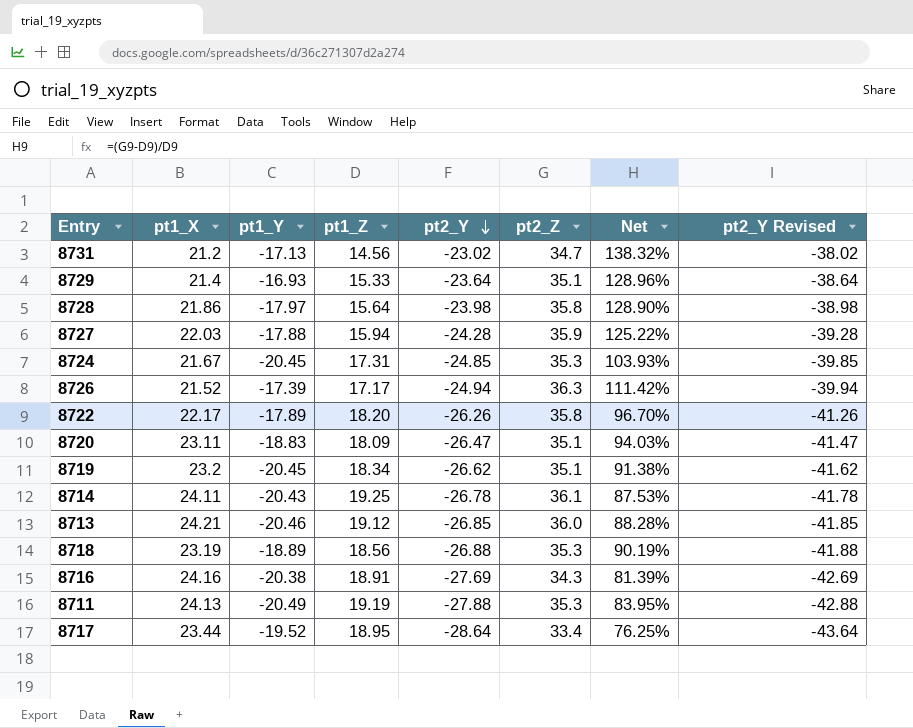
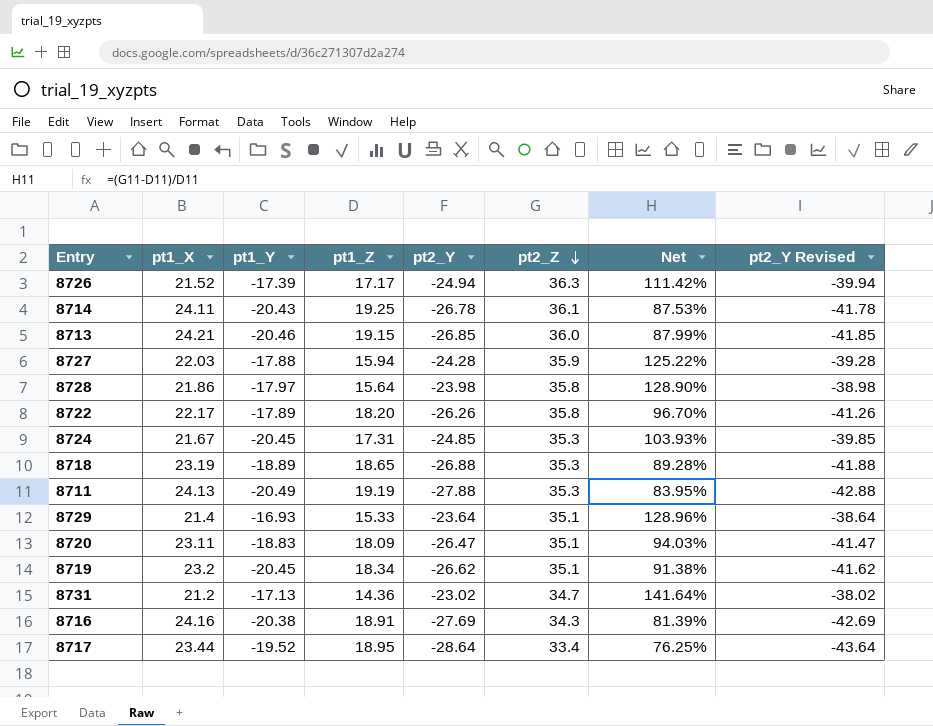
row order: pt2_Y descending -> pt2_Z descending
8713 | pt1_Z: 19.12 -> 19.15
8713 | Net: 88.28% -> 87.99%
8718 | pt1_Z: 18.56 -> 18.65
8718 | Net: 90.19% -> 89.28%
8731 | pt1_Z: 14.56 -> 14.36
8731 | Net: 138.32% -> 141.64%

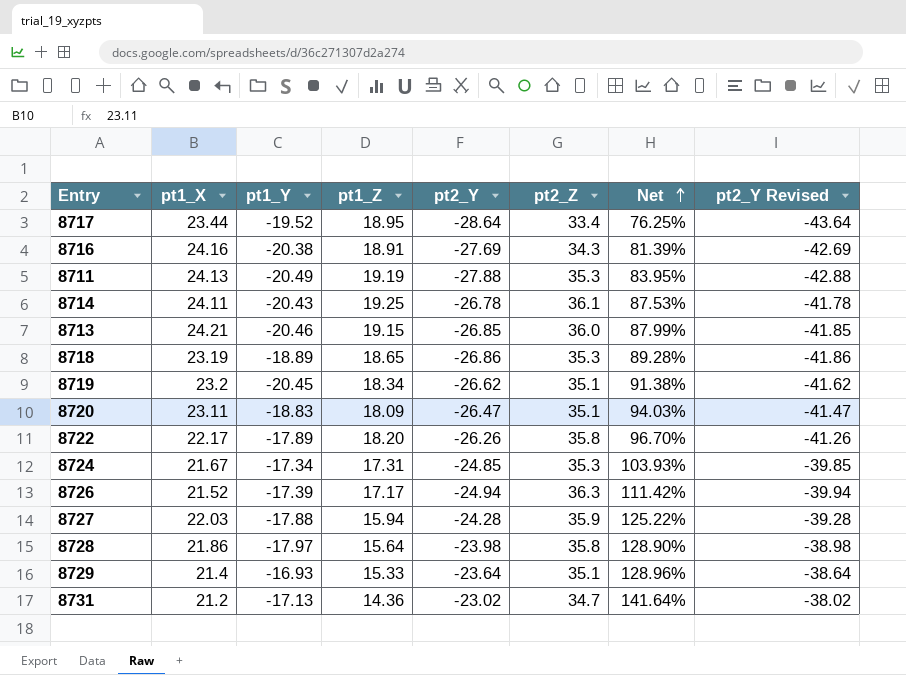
row order: pt2_Z descending -> Net ascending
8718 | pt2_Y: -26.88 -> -26.86
8718 | pt2_Y Revised: -41.88 -> -41.86
8724 | pt1_Y: -20.45 -> -17.34

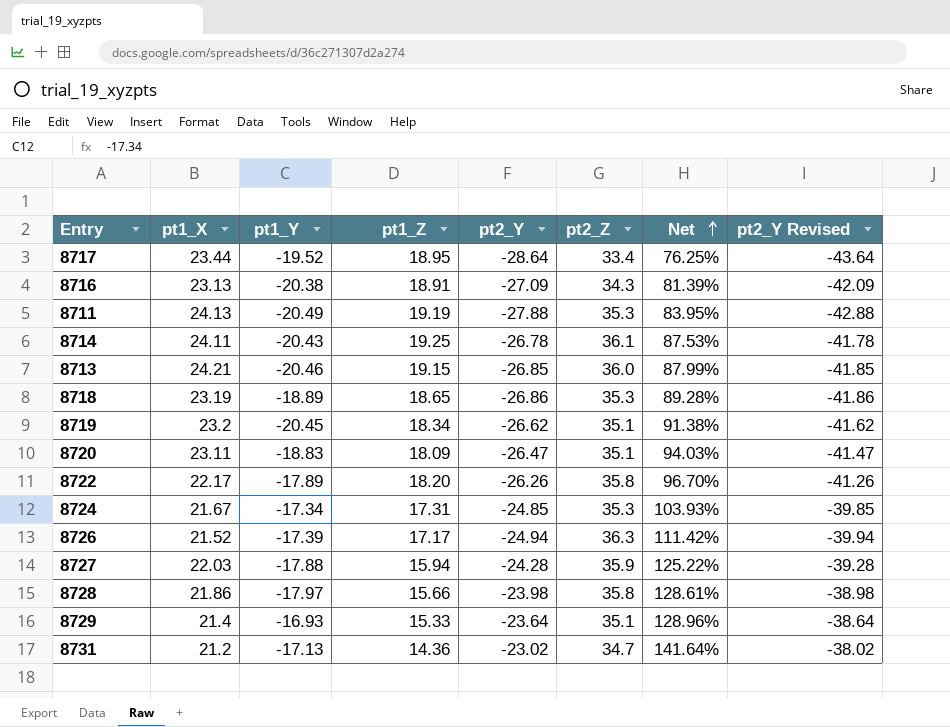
8716 | pt1_X: 24.16 -> 23.13
8716 | pt2_Y: -27.69 -> -27.09
8716 | pt2_Y Revised: -42.69 -> -42.09
8728 | pt1_Z: 15.64 -> 15.66
8728 | Net: 128.90% -> 128.61%

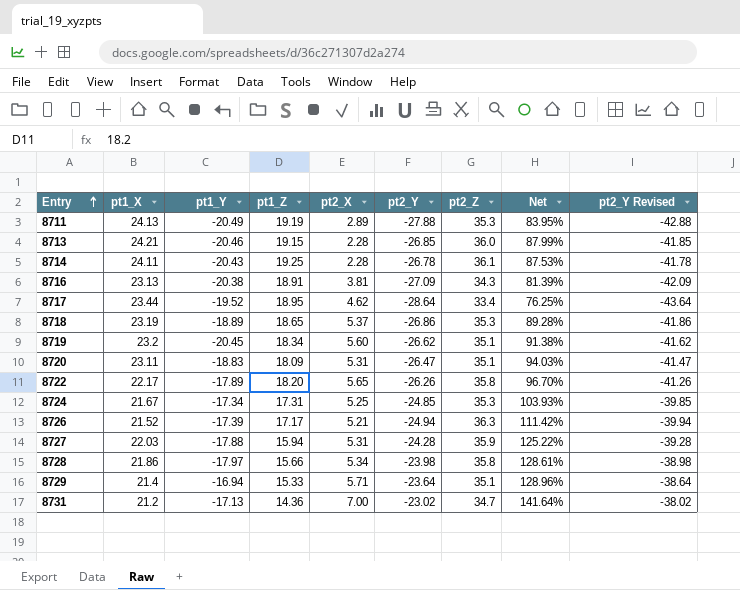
row order: Net ascending -> Entry ascending
column pt2_X | position: none -> 5
8729 | pt1_Y: -16.93 -> -16.94

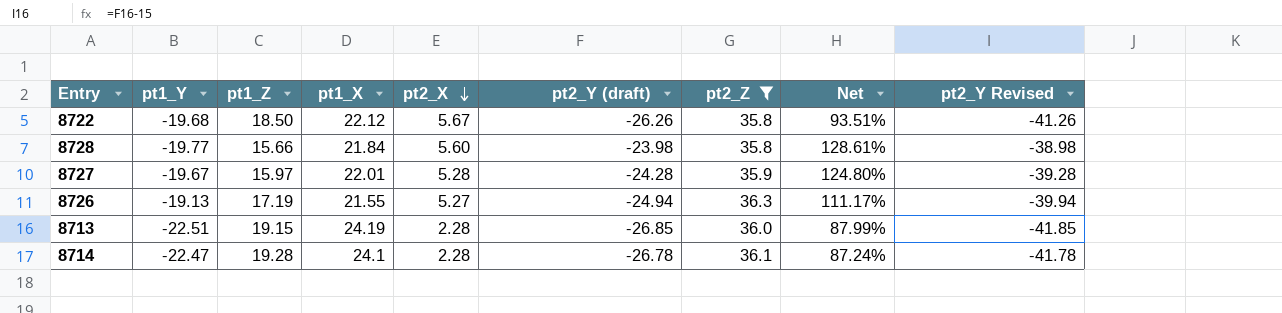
filter: none -> pt2_Z >= 35.8
row order: Entry ascending -> pt2_X descending
column pt1_X | position: 2 -> 4
column name: pt2_Y -> pt2_Y (draft)
8722 | pt1_Y: -17.89 -> -19.68
8722 | pt1_Z: 18.20 -> 18.50
8722 | pt1_X: 22.17 -> 22.12
8722 | pt2_X: 5.65 -> 5.67
8722 | Net: 96.70% -> 93.51%
8728 | pt1_Y: -17.97 -> -19.77
8728 | pt1_X: 21.86 -> 21.84
8728 | pt2_X: 5.34 -> 5.60
8727 | pt1_Y: -17.88 -> -19.67
8727 | pt1_Z: 15.94 -> 15.97
8727 | pt1_X: 22.03 -> 22.01
8727 | pt2_X: 5.31 -> 5.28
8727 | Net: 125.22% -> 124.80%
8726 | pt1_Y: -17.39 -> -19.13
8726 | pt1_Z: 17.17 -> 17.19
8726 | pt1_X: 21.52 -> 21.55
8726 | pt2_X: 5.21 -> 5.27
8726 | Net: 111.42% -> 111.17%
8713 | pt1_Y: -20.46 -> -22.51
8713 | pt1_X: 24.21 -> 24.19
8714 | pt1_Y: -20.43 -> -22.47
8714 | pt1_Z: 19.25 -> 19.28
8714 | pt1_X: 24.11 -> 24.1
8714 | Net: 87.53% -> 87.24%

